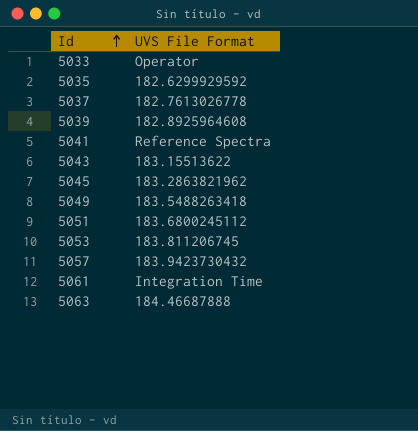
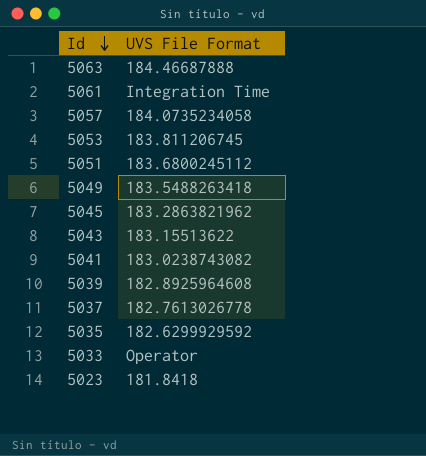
row order: Id ascending -> Id descending
5057 | UVS File Format: 183.9423730432 -> 184.0735234058
5041 | UVS File Format: Reference Spectra -> 183.0238743082
row 5023: none -> 181.8418

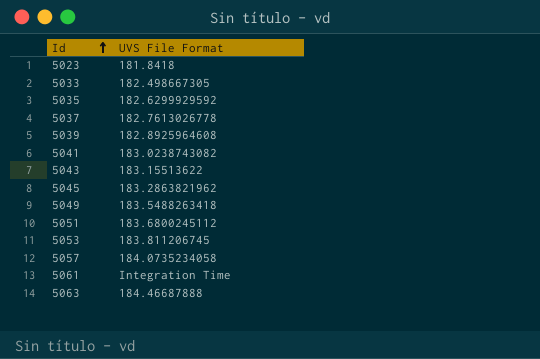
row order: Id descending -> Id ascending
5033 | UVS File Format: Operator -> 182.498667305

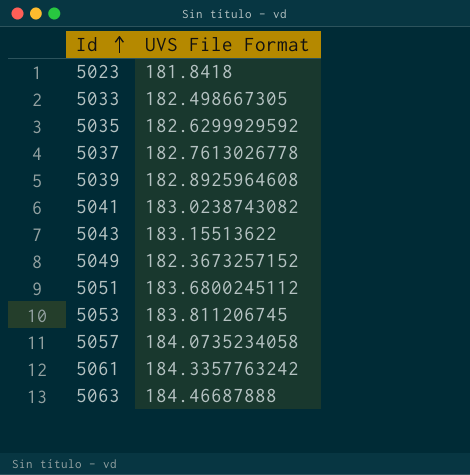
row 5045: 183.2863821962 -> none
5049 | UVS File Format: 183.5488263418 -> 182.3673257152
5061 | UVS File Format: Integration Time -> 184.3357763242

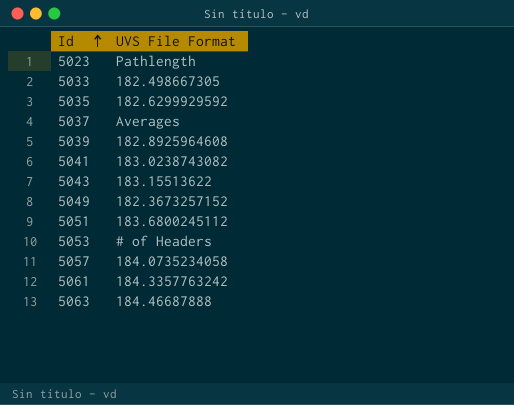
5023 | UVS File Format: 181.8418 -> Pathlength
5037 | UVS File Format: 182.7613026778 -> Averages
5053 | UVS File Format: 183.811206745 -> # of Headers

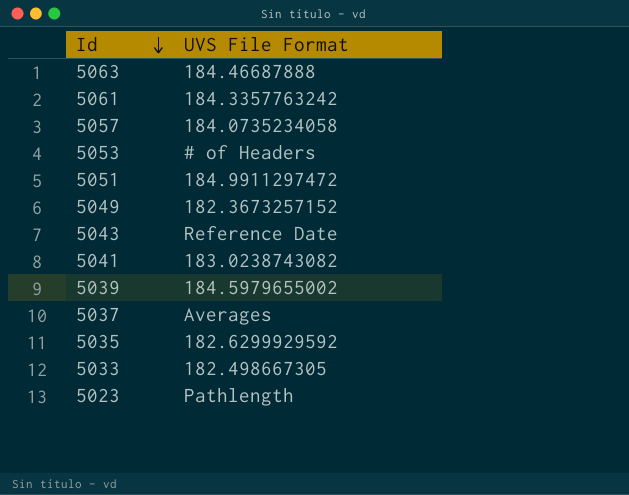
row order: Id ascending -> Id descending
5051 | UVS File Format: 183.6800245112 -> 184.9911297472
5043 | UVS File Format: 183.15513622 -> Reference Date
5039 | UVS File Format: 182.8925964608 -> 184.5979655002

